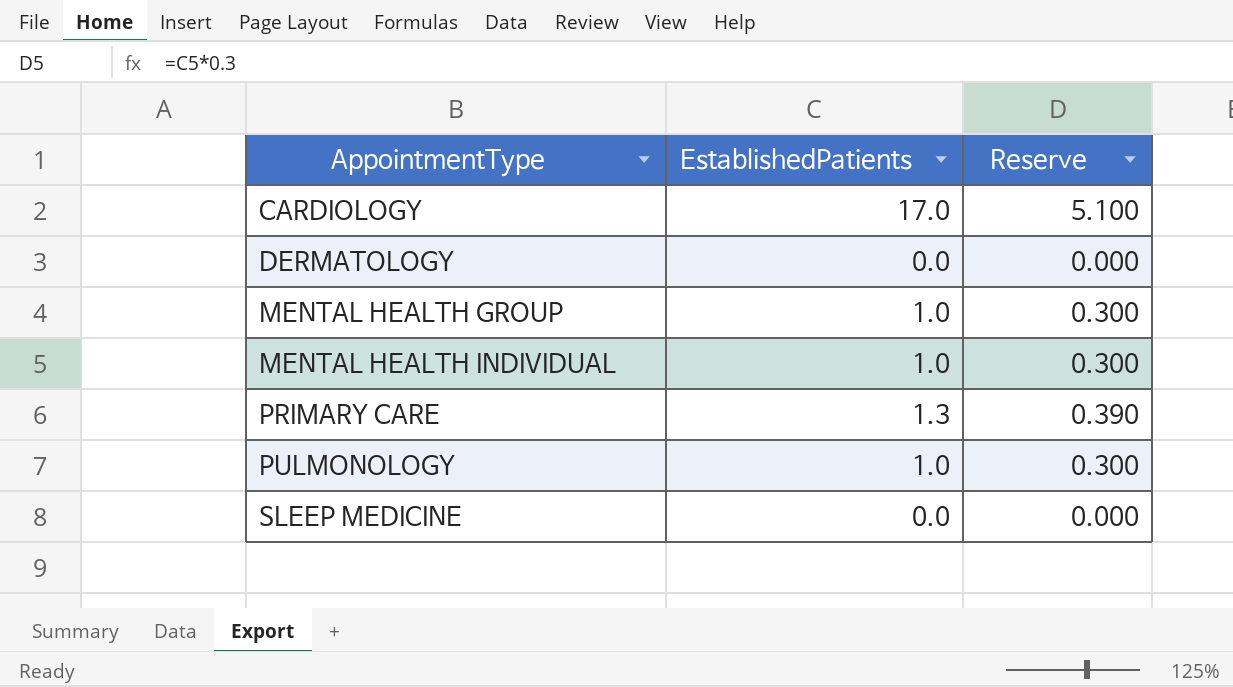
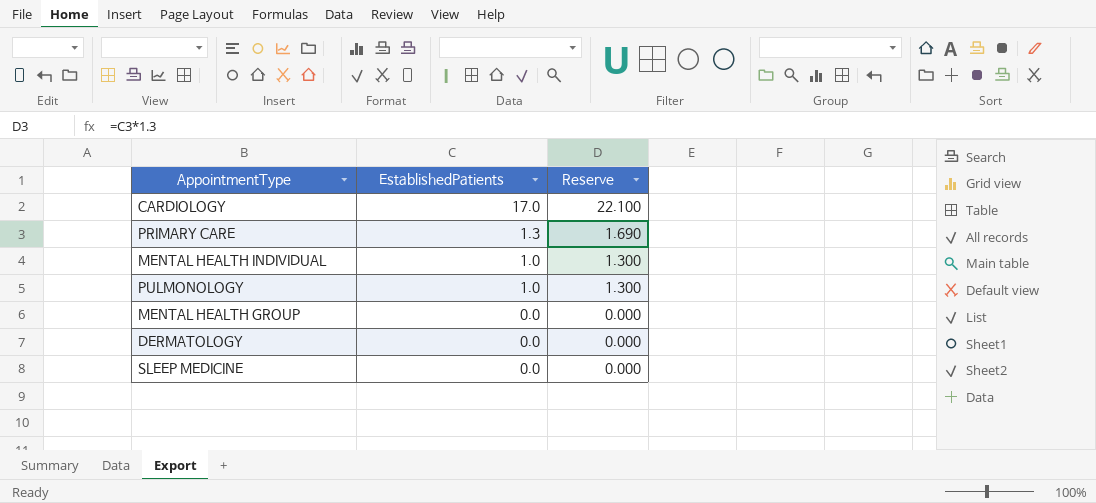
row order: AppointmentType ascending -> EstablishedPatients descending
column Reserve | formula: [EstablishedPatients] * 0.3 -> [EstablishedPatients] * 1.3
MENTAL HEALTH GROUP | EstablishedPatients: 1.0 -> 0.0

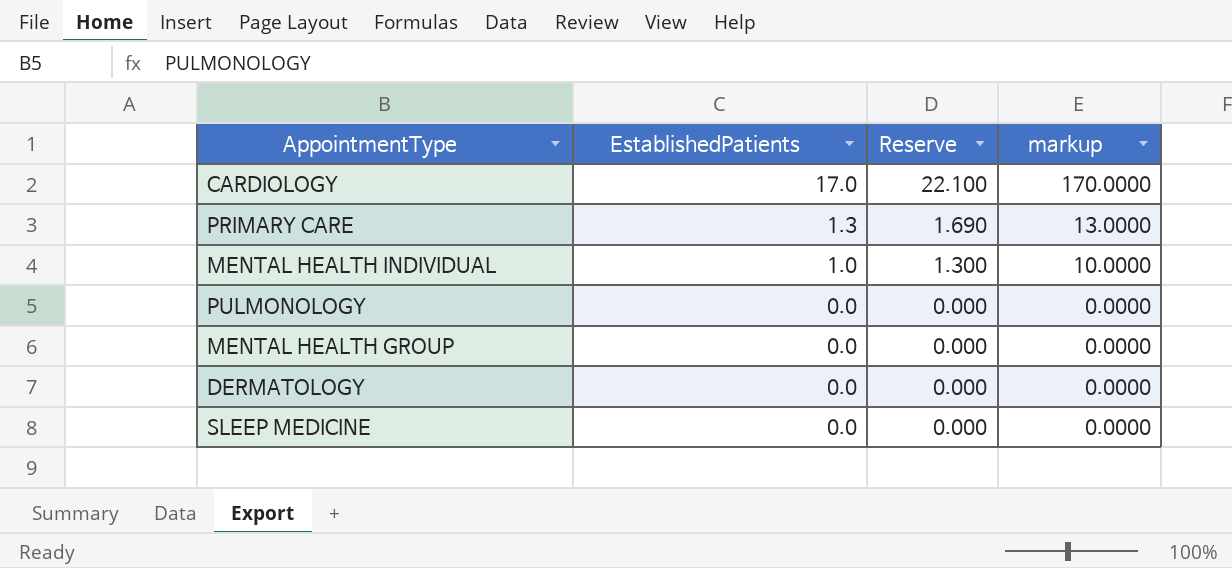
column markup | formula: none -> [EstablishedPatients] * 10
PULMONOLOGY | EstablishedPatients: 1.0 -> 0.0
PULMONOLOGY | Reserve: 1.300 -> 0.000

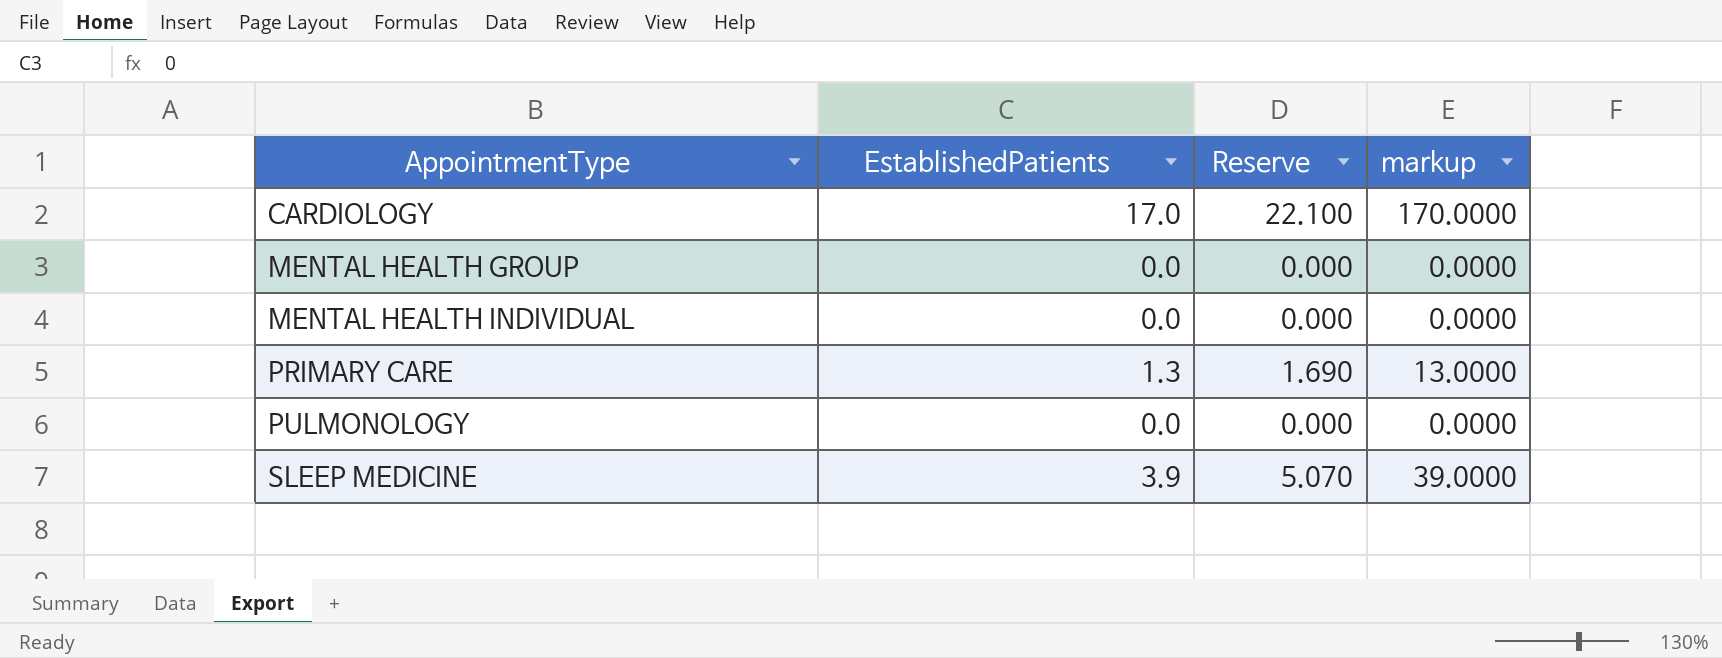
row order: EstablishedPatients descending -> AppointmentType ascending
row DERMATOLOGY: 0.0 | 0.000 | 0.0000 -> none
MENTAL HEALTH INDIVIDUAL | EstablishedPatients: 1.0 -> 0.0
MENTAL HEALTH INDIVIDUAL | Reserve: 1.300 -> 0.000
MENTAL HEALTH INDIVIDUAL | markup: 10.0000 -> 0.0000
SLEEP MEDICINE | EstablishedPatients: 0.0 -> 3.9
SLEEP MEDICINE | Reserve: 0.000 -> 5.070
SLEEP MEDICINE | markup: 0.0000 -> 39.0000

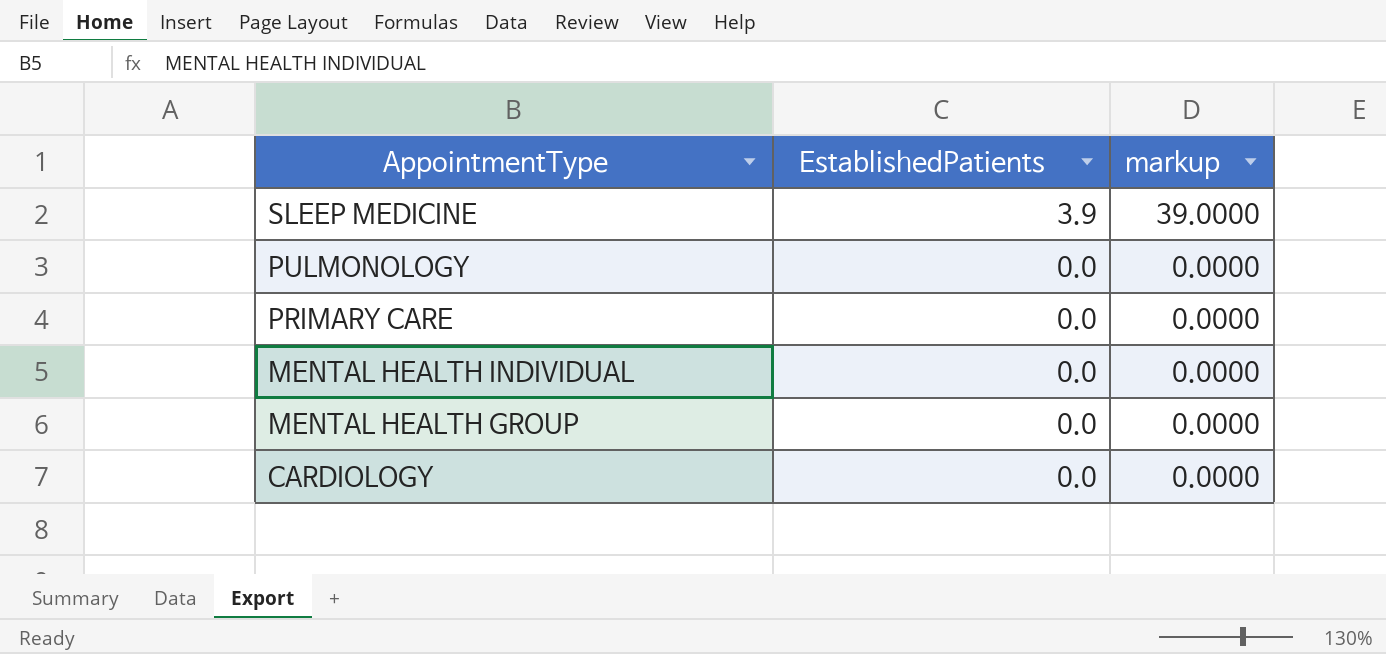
row order: AppointmentType ascending -> AppointmentType descending
column Reserve | formula: [EstablishedPatients] * 1.3 -> none
PRIMARY CARE | EstablishedPatients: 1.3 -> 0.0
PRIMARY CARE | markup: 13.0000 -> 0.0000
CARDIOLOGY | EstablishedPatients: 17.0 -> 0.0
CARDIOLOGY | markup: 170.0000 -> 0.0000

